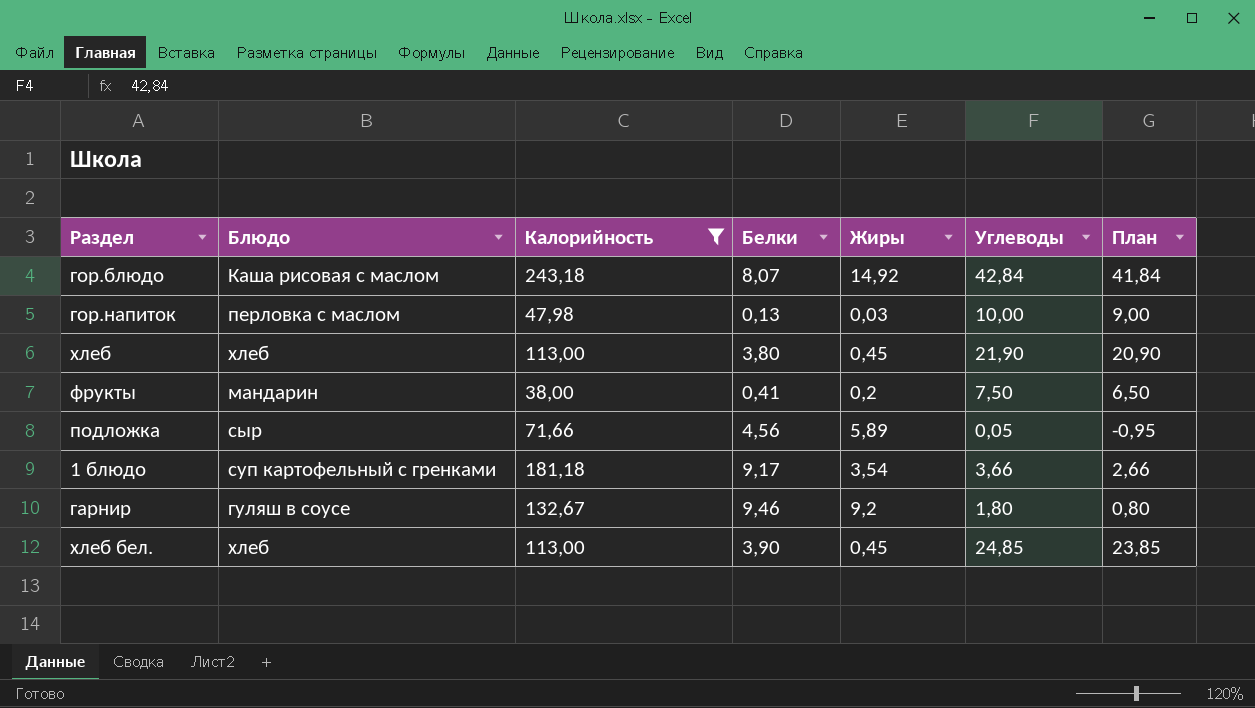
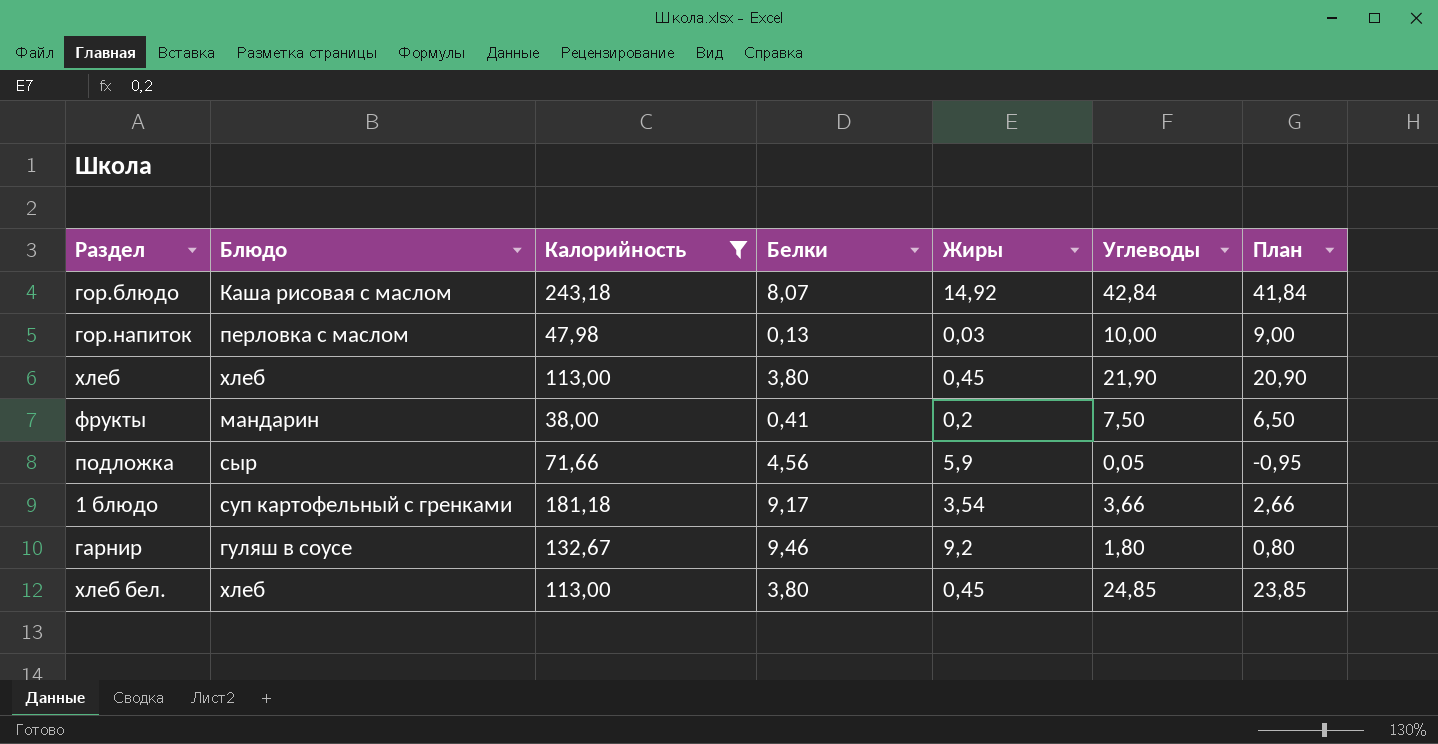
подложка | Жиры: 5,89 -> 5,9
хлеб бел. | Белки: 3,90 -> 3,80

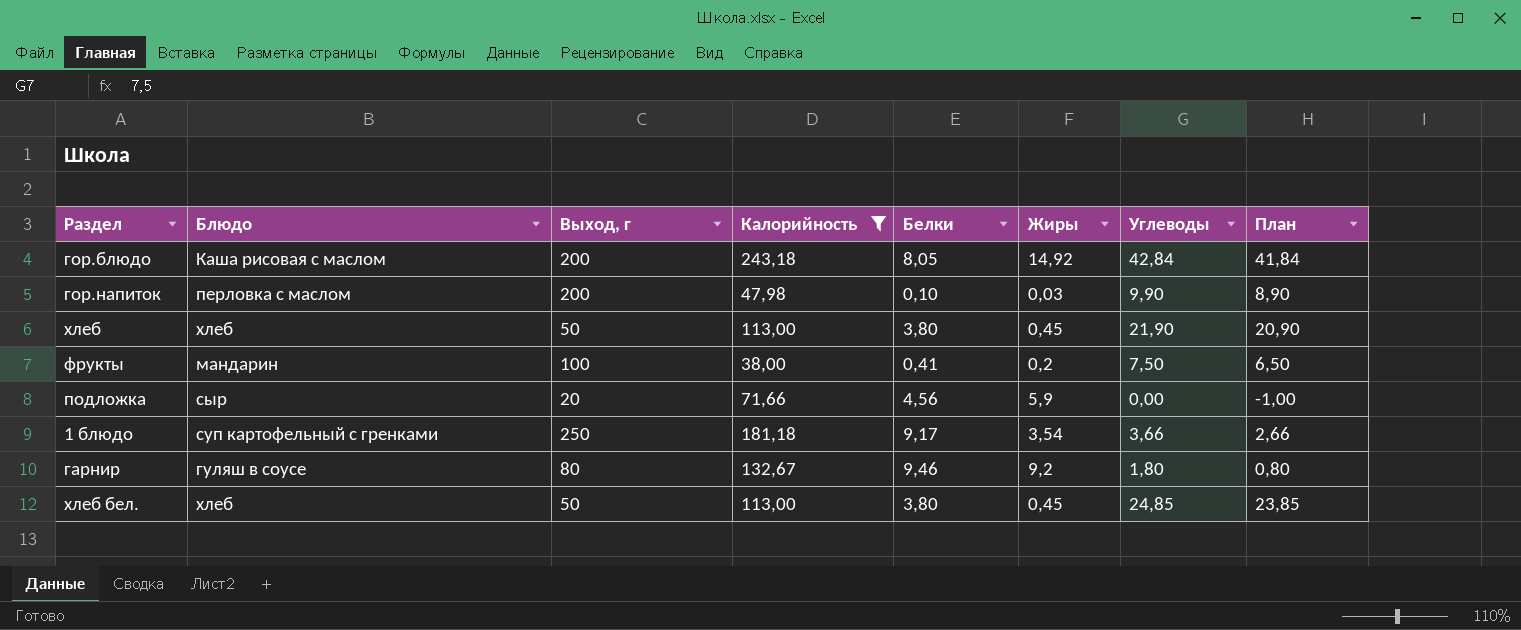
column Выход, г | position: none -> 3
гор.блюдо | Белки: 8,07 -> 8,05
гор.напиток | Белки: 0,13 -> 0,10
гор.напиток | Углеводы: 10,00 -> 9,90
гор.напиток | План: 9,00 -> 8,90
подложка | Углеводы: 0,05 -> 0,00
подложка | План: -0,95 -> -1,00

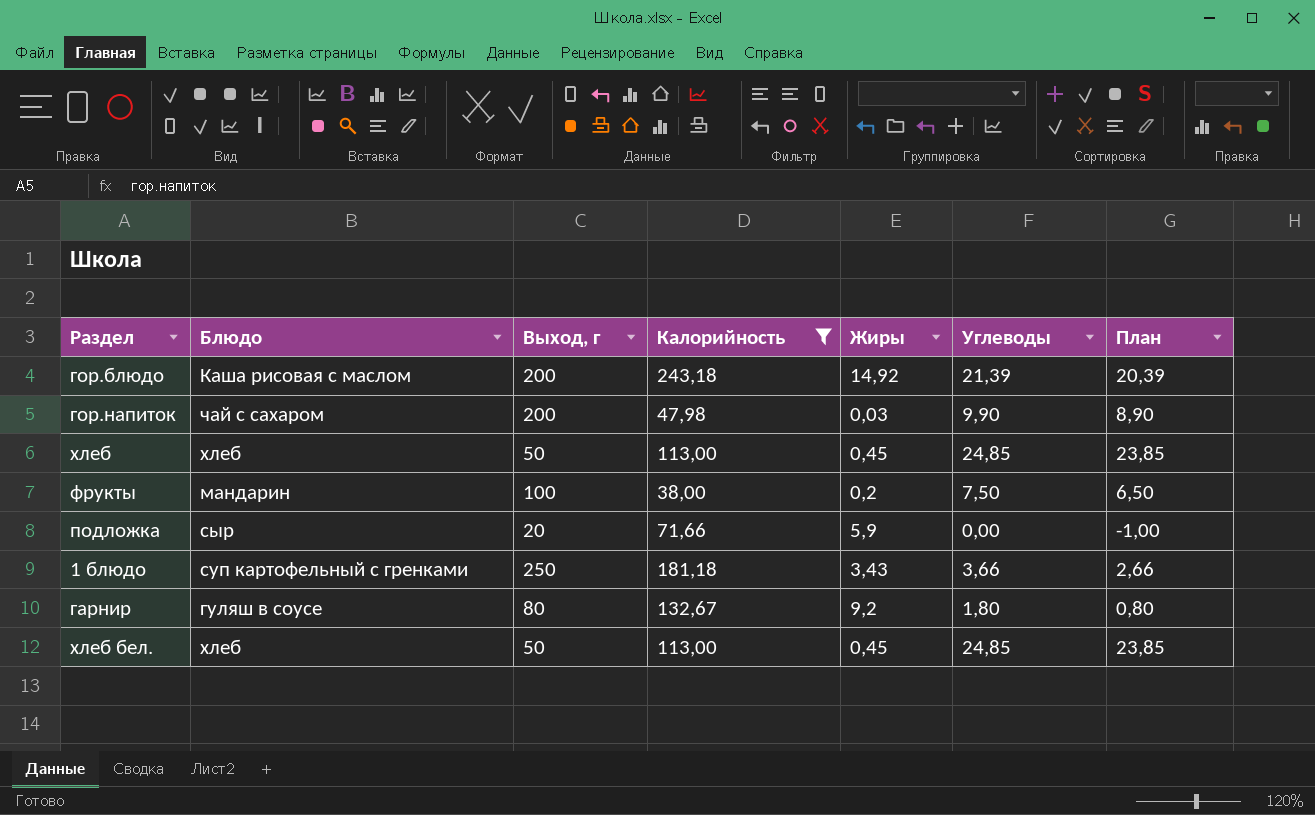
column Белки | position: 5 -> none
гор.блюдо | Углеводы: 42,84 -> 21,39
гор.блюдо | План: 41,84 -> 20,39
гор.напиток | Блюдо: перловка с маслом -> чай с сахаром
хлеб | Углеводы: 21,90 -> 24,85
хлеб | План: 20,90 -> 23,85
1 блюдо | Жиры: 3,54 -> 3,43

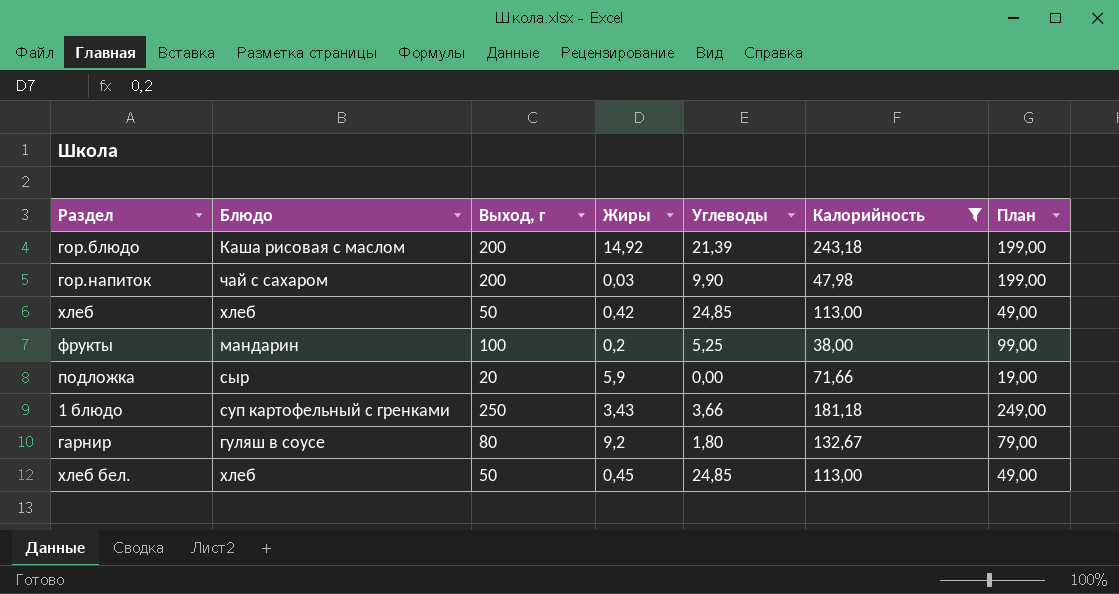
column Калорийность | position: 4 -> 6
column План | formula: [Углеводы] - 1 -> [Выход, г] - 1
хлеб | Жиры: 0,45 -> 0,42
фрукты | Углеводы: 7,50 -> 5,25

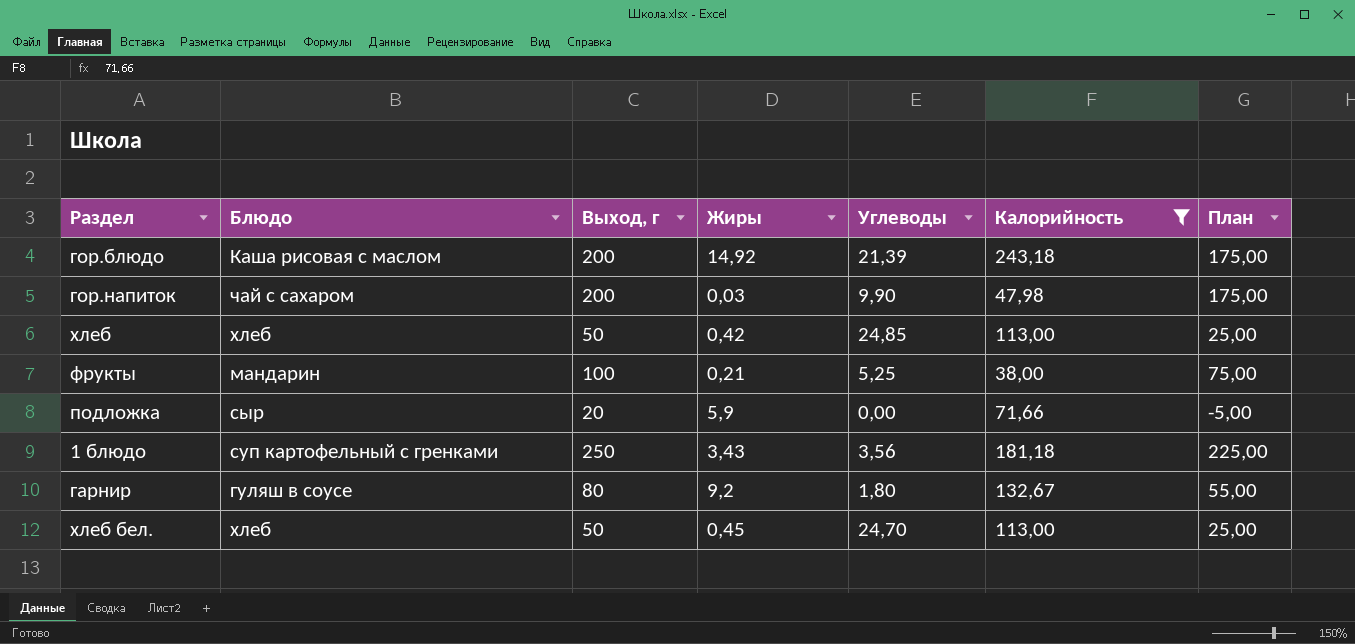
column План | formula: [Выход, г] - 1 -> [Выход, г] - 25
фрукты | Жиры: 0,2 -> 0,21
1 блюдо | Углеводы: 3,66 -> 3,56
хлеб бел. | Углеводы: 24,85 -> 24,70

